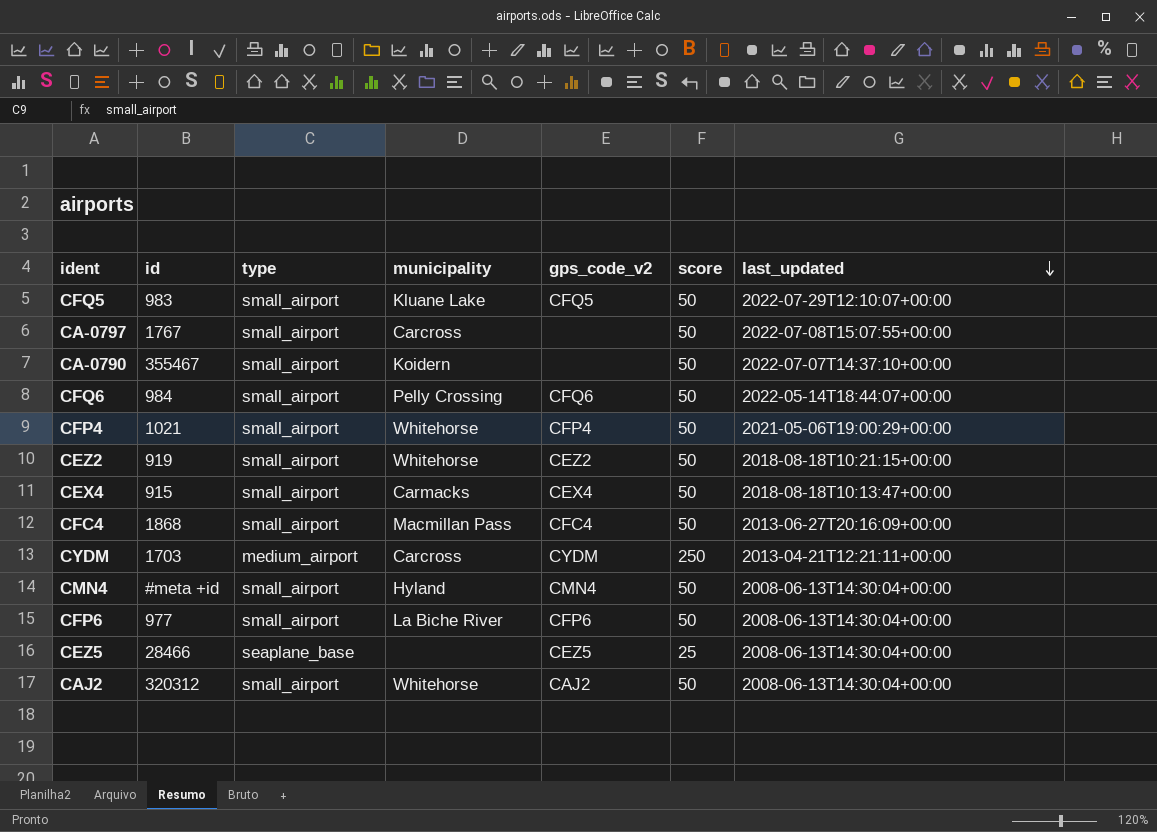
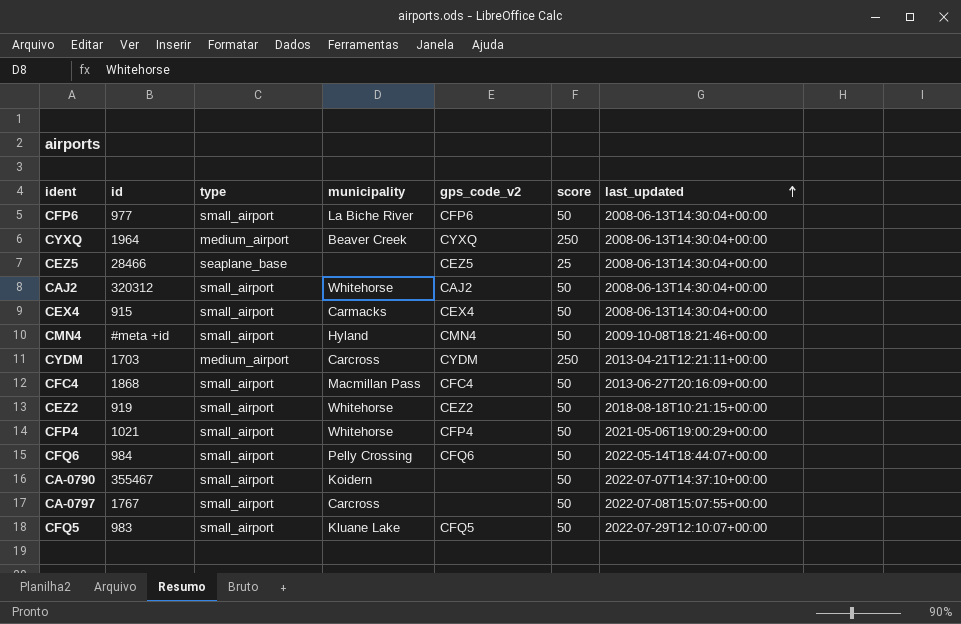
row order: last_updated descending -> last_updated ascending
row CYXQ: none -> 1964 | medium_airport | Beaver Creek | CYXQ | 250 | 2008-06-13T14:30:04+00:00
CEX4 | last_updated: 2018-08-18T10:13:47+00:00 -> 2008-06-13T14:30:04+00:00
CMN4 | last_updated: 2008-06-13T14:30:04+00:00 -> 2009-10-08T18:21:46+00:00

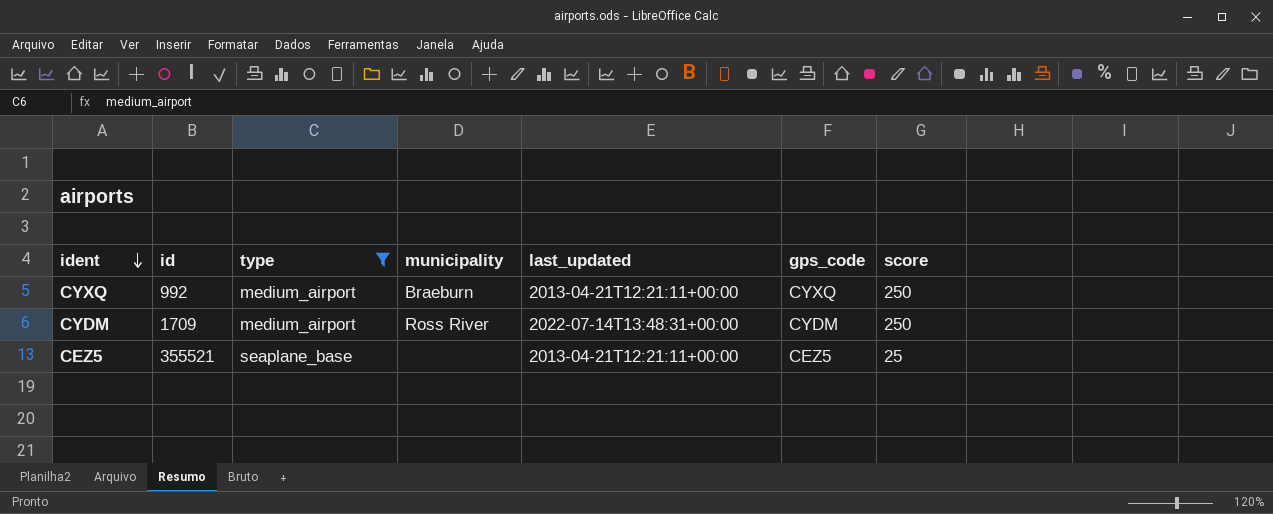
filter: none -> type != small_airport
row order: last_updated ascending -> ident descending
column last_updated | position: 7 -> 5
column name: gps_code_v2 -> gps_code
CYXQ | id: 1964 -> 992
CYXQ | municipality: Beaver Creek -> Braeburn
CYXQ | last_updated: 2008-06-13T14:30:04+00:00 -> 2013-04-21T12:21:11+00:00
CYDM | id: 1703 -> 1709
CYDM | municipality: Carcross -> Ross River
CYDM | last_updated: 2013-04-21T12:21:11+00:00 -> 2022-07-14T13:48:31+00:00
CEZ5 | id: 28466 -> 355521
CEZ5 | last_updated: 2008-06-13T14:30:04+00:00 -> 2013-04-21T12:21:11+00:00

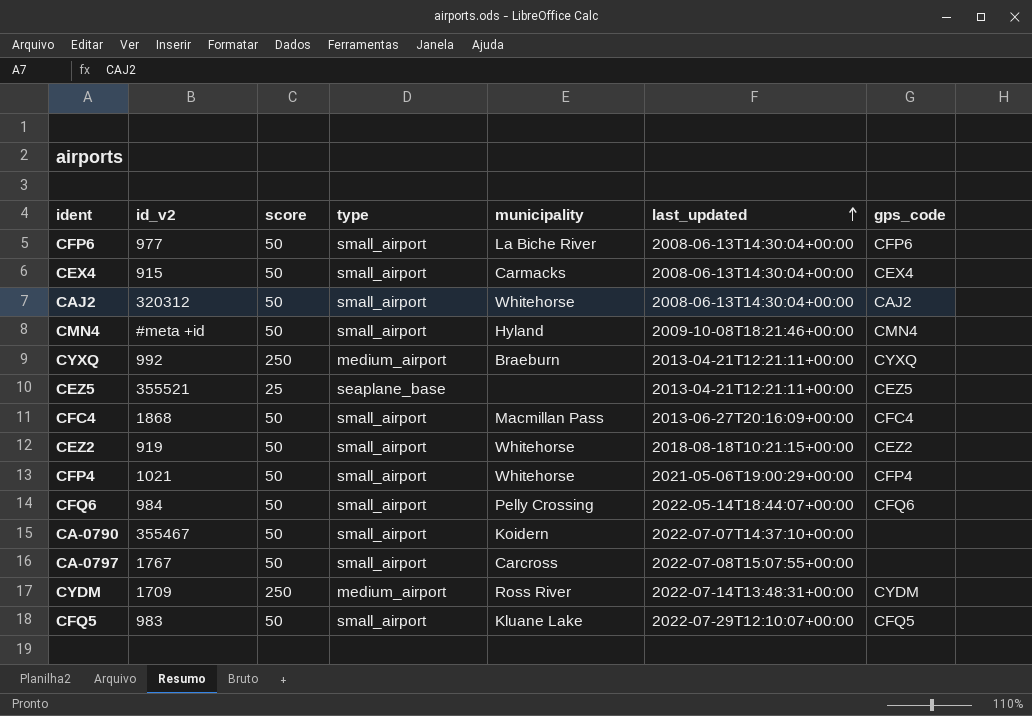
filter: type != small_airport -> none
row order: ident descending -> last_updated ascending
column name: id -> id_v2
column score | position: 7 -> 3

